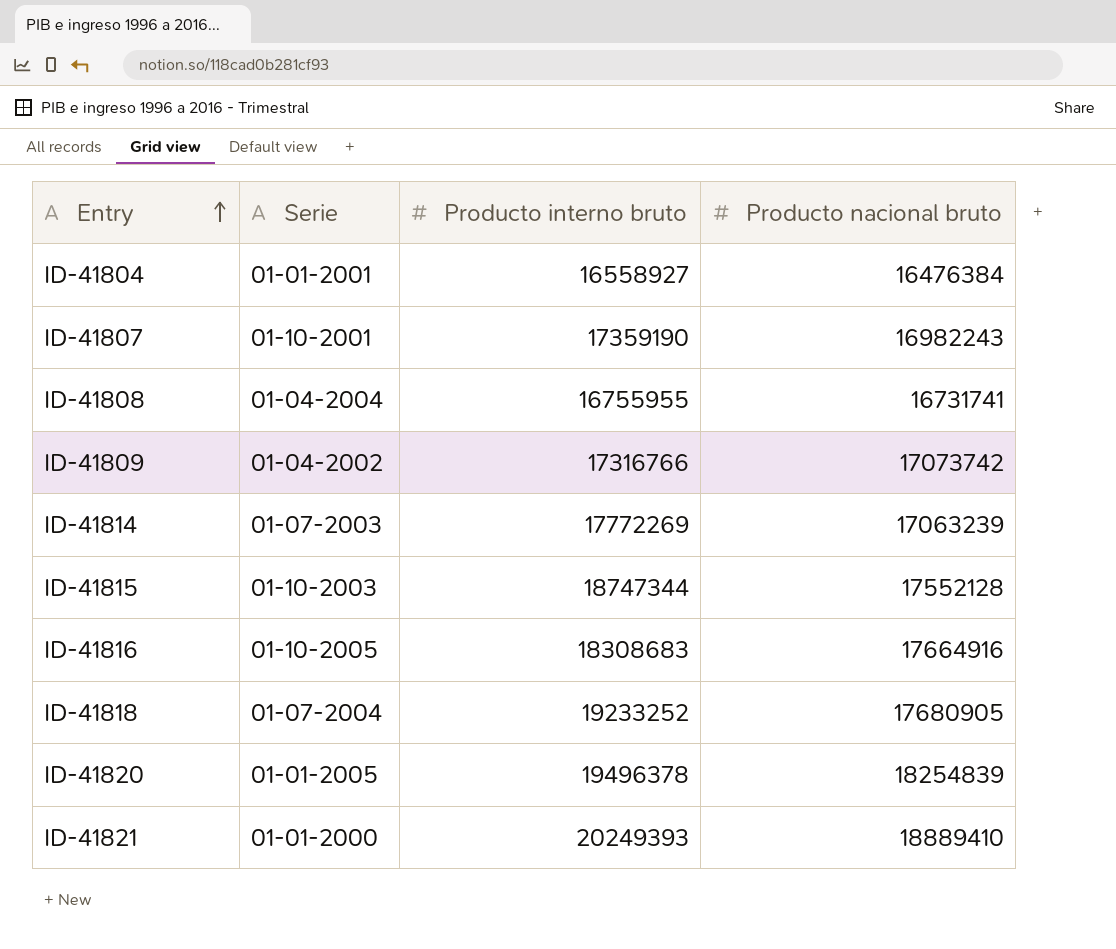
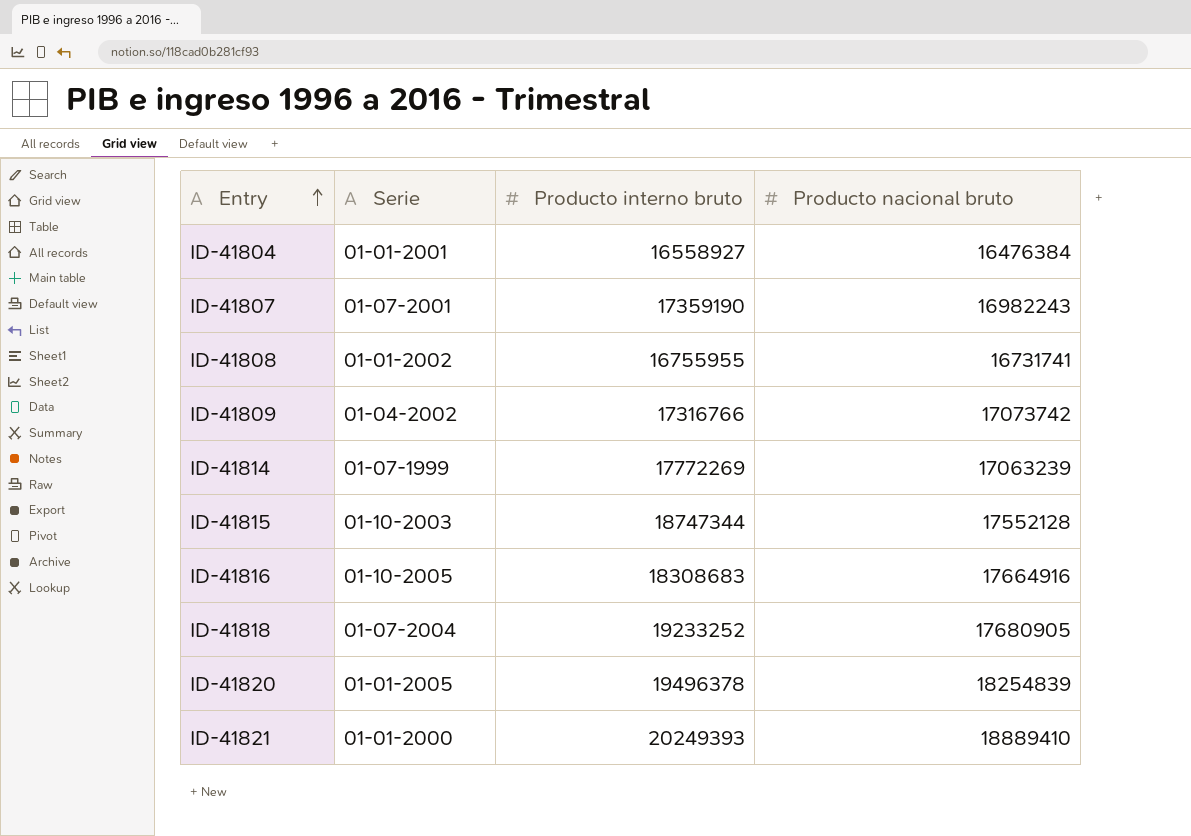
ID-41807 | Serie: 01-10-2001 -> 01-07-2001
ID-41808 | Serie: 01-04-2004 -> 01-01-2002
ID-41814 | Serie: 01-07-2003 -> 01-07-1999

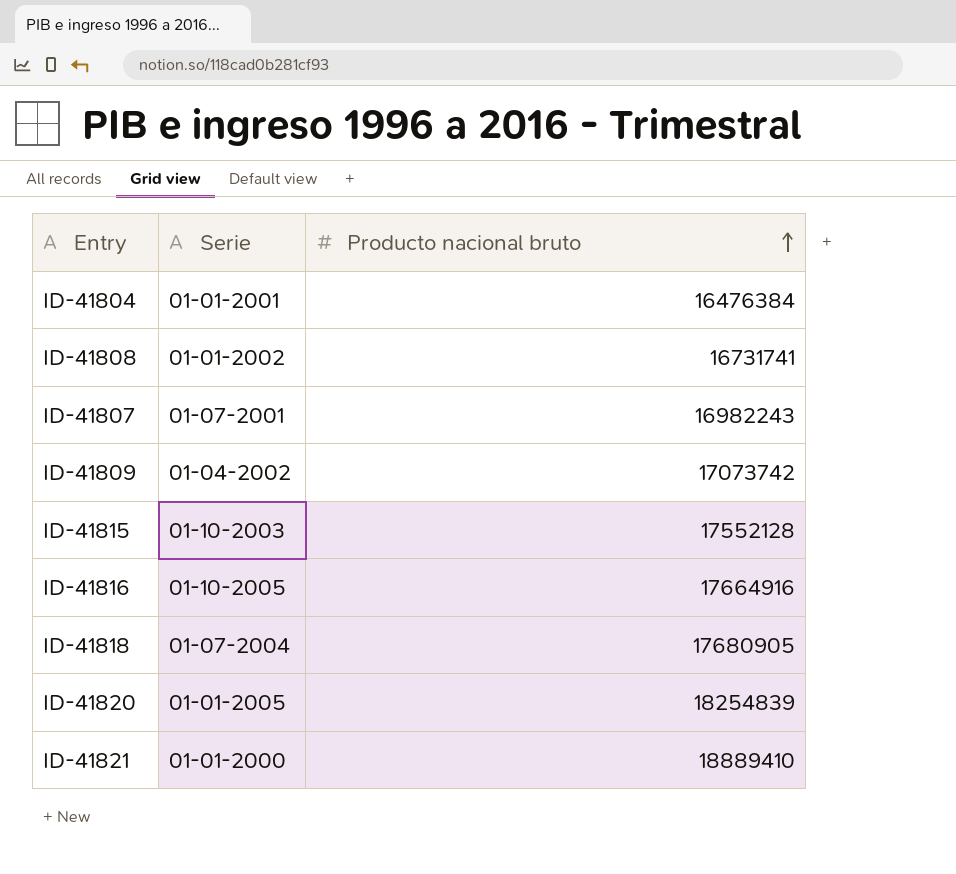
row order: Entry ascending -> Producto nacional bruto ascending
column Producto interno bruto | position: 3 -> none
row ID-41814: 01-07-1999 | 17772269 | 17063239 -> none

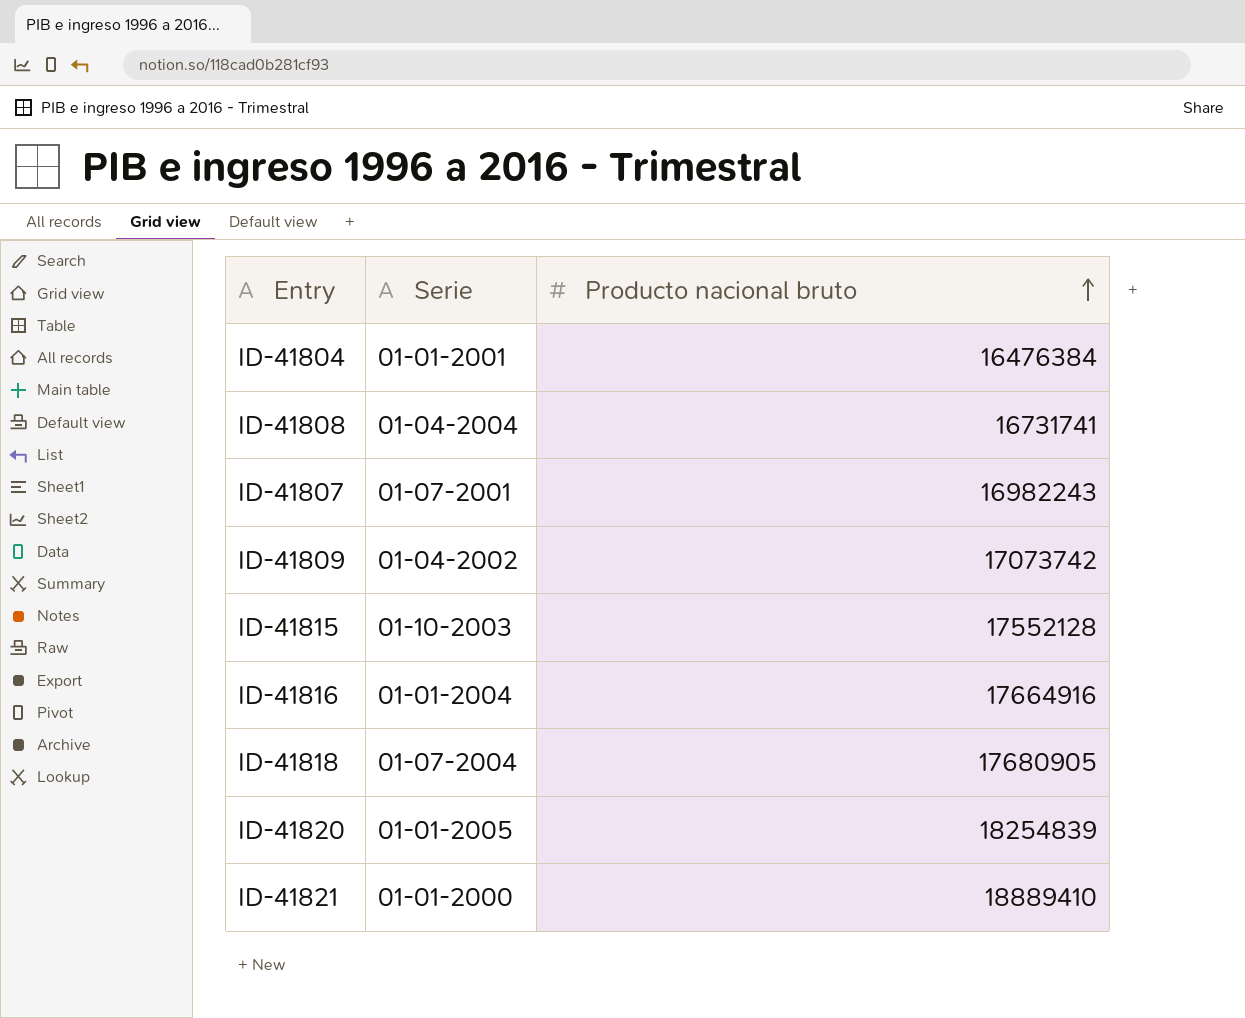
ID-41808 | Serie: 01-01-2002 -> 01-04-2004
ID-41816 | Serie: 01-10-2005 -> 01-01-2004

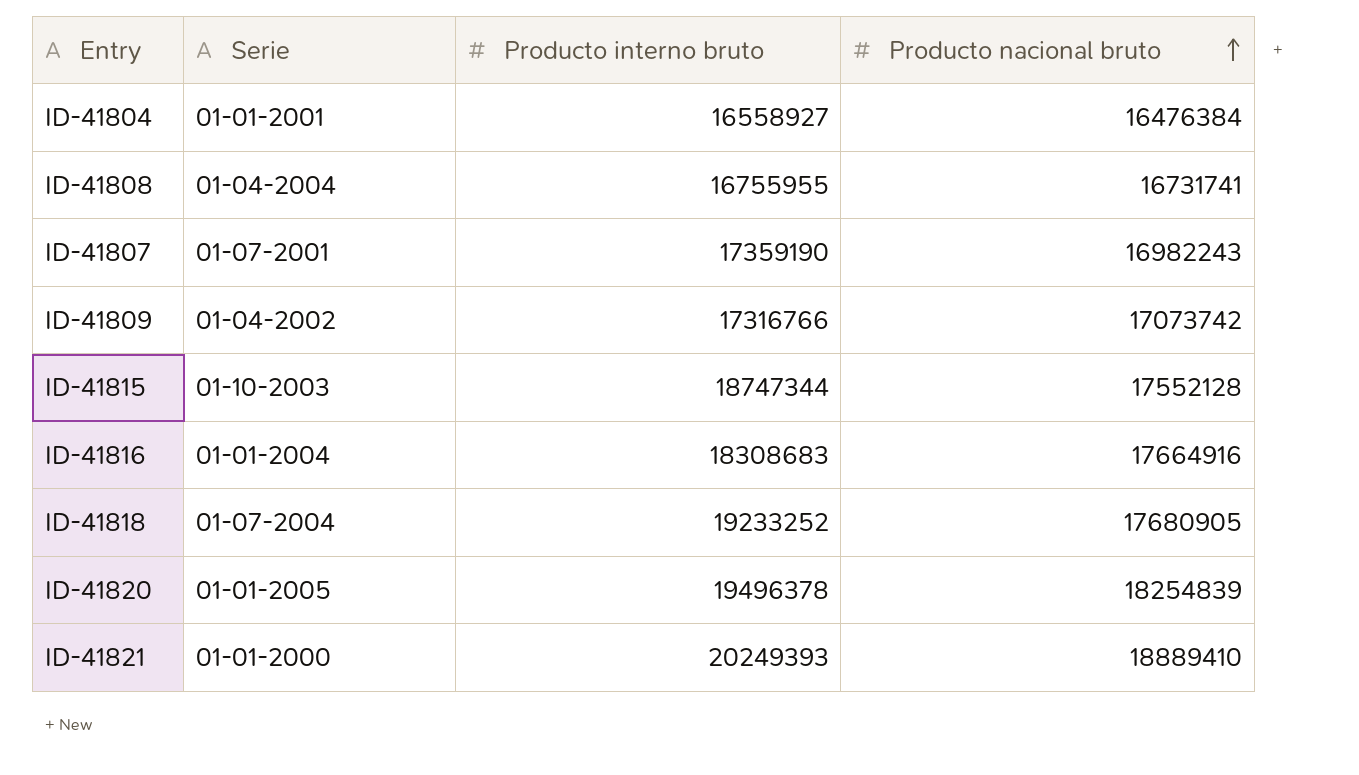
column Producto interno bruto | position: none -> 3

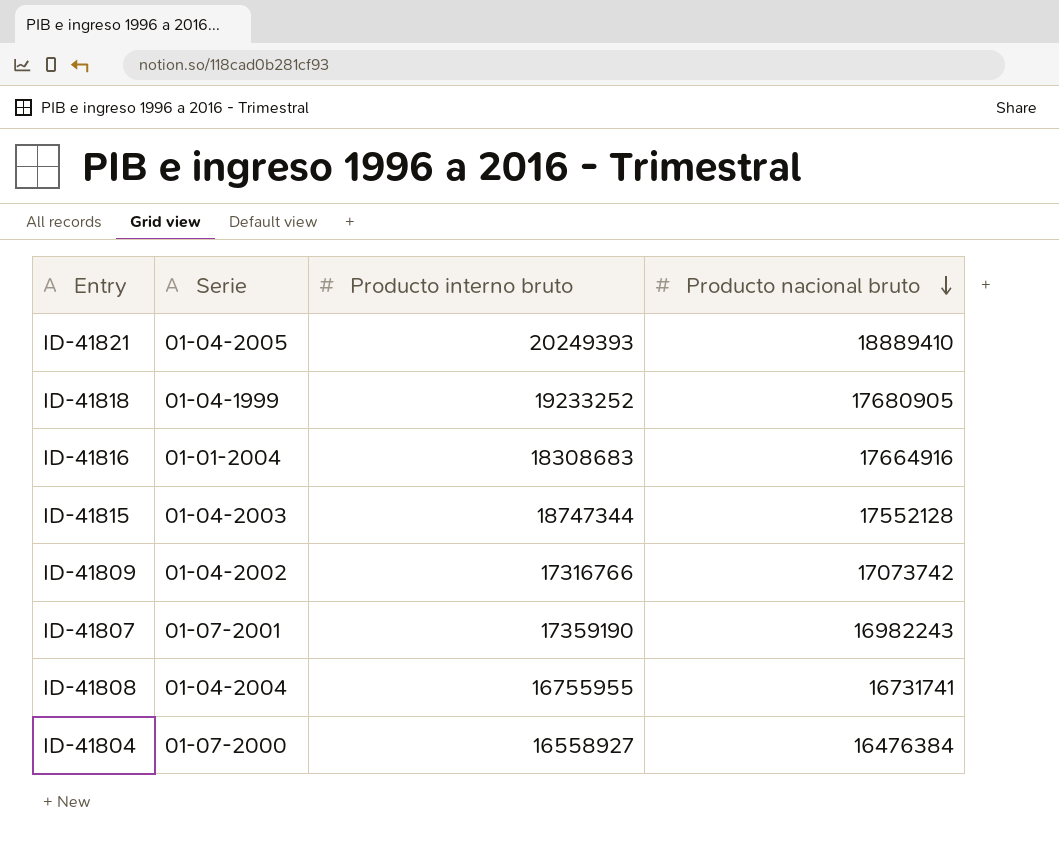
row order: Producto nacional bruto ascending -> Producto nacional bruto descending
row ID-41820: 01-01-2005 | 19496378 | 18254839 -> none
ID-41821 | Serie: 01-01-2000 -> 01-04-2005
ID-41818 | Serie: 01-07-2004 -> 01-04-1999
ID-41815 | Serie: 01-10-2003 -> 01-04-2003
ID-41804 | Serie: 01-01-2001 -> 01-07-2000

